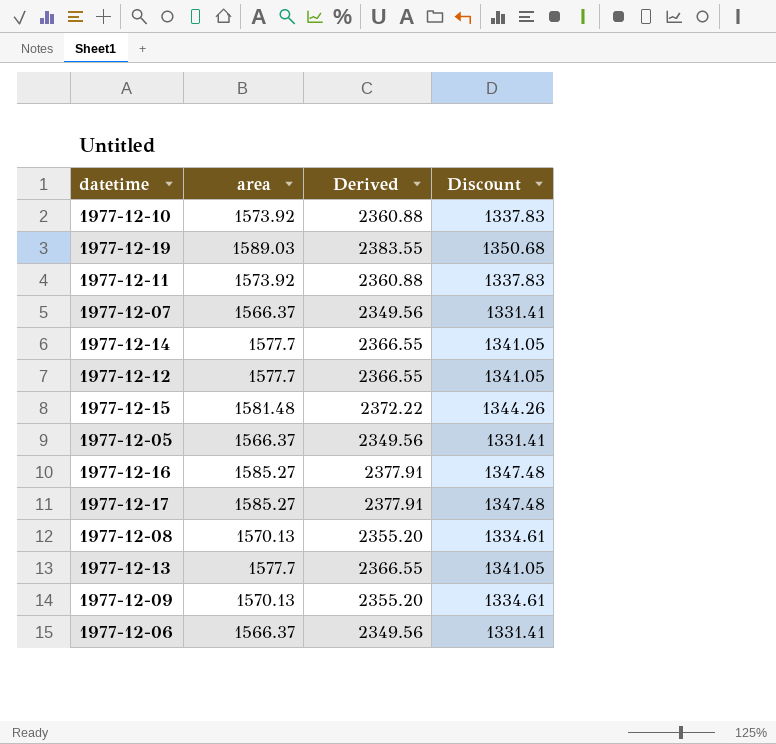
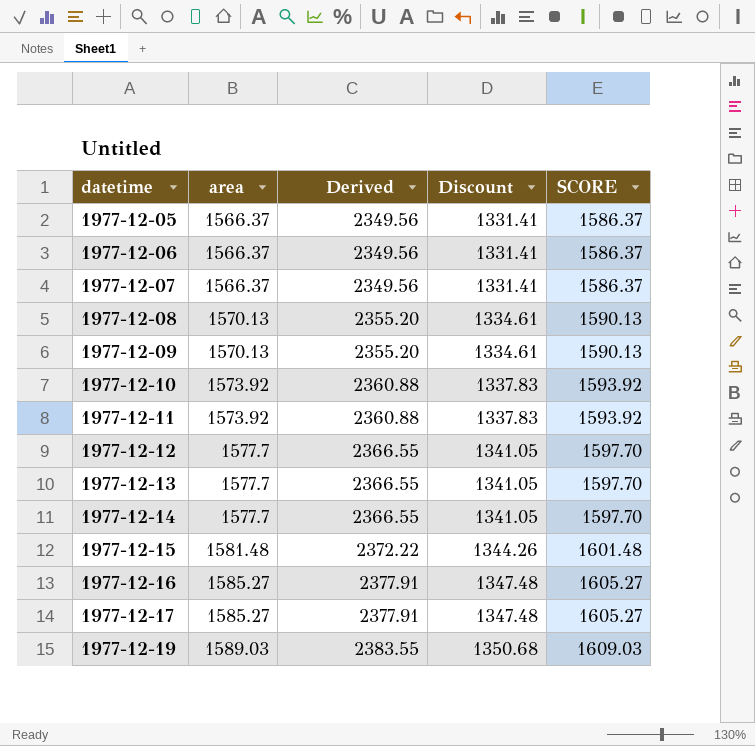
row order: none -> datetime ascending
column SCORE | formula: none -> [area] + 20

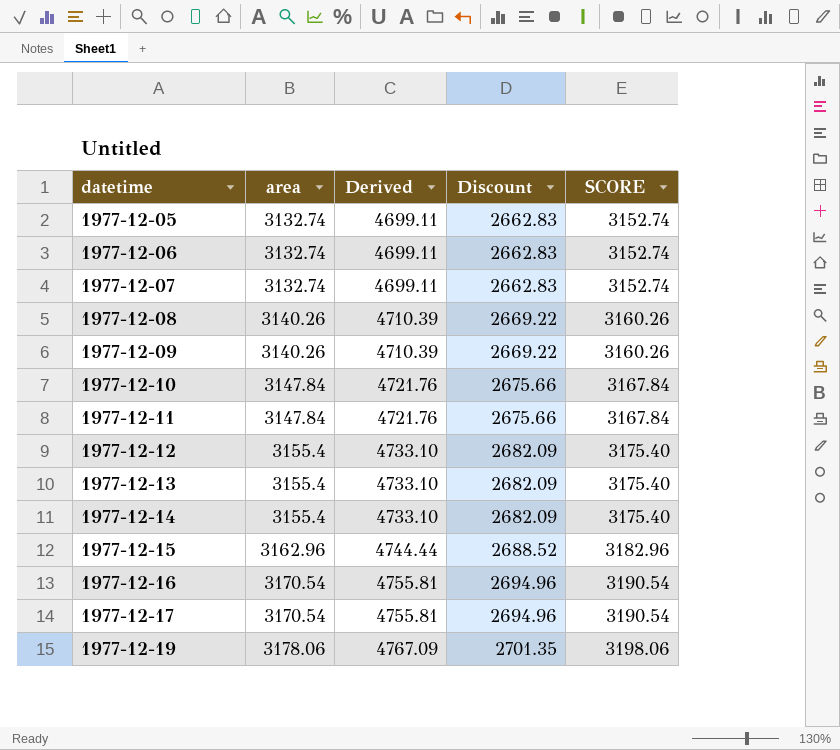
1977-12-05 | area: 1566.37 -> 3132.74
1977-12-05 | Derived: 2349.56 -> 4699.11
1977-12-05 | Discount: 1331.41 -> 2662.83
1977-12-05 | SCORE: 1586.37 -> 3152.74
1977-12-06 | area: 1566.37 -> 3132.74
1977-12-06 | Derived: 2349.56 -> 4699.11
1977-12-06 | Discount: 1331.41 -> 2662.83
1977-12-06 | SCORE: 1586.37 -> 3152.74
1977-12-07 | area: 1566.37 -> 3132.74
1977-12-07 | Derived: 2349.56 -> 4699.11
1977-12-07 | Discount: 1331.41 -> 2662.83
1977-12-07 | SCORE: 1586.37 -> 3152.74
1977-12-08 | area: 1570.13 -> 3140.26
1977-12-08 | Derived: 2355.20 -> 4710.39
1977-12-08 | Discount: 1334.61 -> 2669.22
1977-12-08 | SCORE: 1590.13 -> 3160.26
1977-12-09 | area: 1570.13 -> 3140.26
1977-12-09 | Derived: 2355.20 -> 4710.39
1977-12-09 | Discount: 1334.61 -> 2669.22
1977-12-09 | SCORE: 1590.13 -> 3160.26
1977-12-10 | area: 1573.92 -> 3147.84
1977-12-10 | Derived: 2360.88 -> 4721.76
1977-12-10 | Discount: 1337.83 -> 2675.66
1977-12-10 | SCORE: 1593.92 -> 3167.84
1977-12-11 | area: 1573.92 -> 3147.84
1977-12-11 | Derived: 2360.88 -> 4721.76
1977-12-11 | Discount: 1337.83 -> 2675.66
1977-12-11 | SCORE: 1593.92 -> 3167.84
1977-12-12 | area: 1577.7 -> 3155.4
1977-12-12 | Derived: 2366.55 -> 4733.10
1977-12-12 | Discount: 1341.05 -> 2682.09
1977-12-12 | SCORE: 1597.70 -> 3175.40
1977-12-13 | area: 1577.7 -> 3155.4
1977-12-13 | Derived: 2366.55 -> 4733.10
1977-12-13 | Discount: 1341.05 -> 2682.09
1977-12-13 | SCORE: 1597.70 -> 3175.40
1977-12-14 | area: 1577.7 -> 3155.4
1977-12-14 | Derived: 2366.55 -> 4733.10
1977-12-14 | Discount: 1341.05 -> 2682.09
1977-12-14 | SCORE: 1597.70 -> 3175.40
1977-12-15 | area: 1581.48 -> 3162.96
1977-12-15 | Derived: 2372.22 -> 4744.44
1977-12-15 | Discount: 1344.26 -> 2688.52
1977-12-15 | SCORE: 1601.48 -> 3182.96
1977-12-16 | area: 1585.27 -> 3170.54
1977-12-16 | Derived: 2377.91 -> 4755.81
1977-12-16 | Discount: 1347.48 -> 2694.96
1977-12-16 | SCORE: 1605.27 -> 3190.54
1977-12-17 | area: 1585.27 -> 3170.54
1977-12-17 | Derived: 2377.91 -> 4755.81
1977-12-17 | Discount: 1347.48 -> 2694.96
1977-12-17 | SCORE: 1605.27 -> 3190.54
1977-12-19 | area: 1589.03 -> 3178.06
1977-12-19 | Derived: 2383.55 -> 4767.09
1977-12-19 | Discount: 1350.68 -> 2701.35
1977-12-19 | SCORE: 1609.03 -> 3198.06

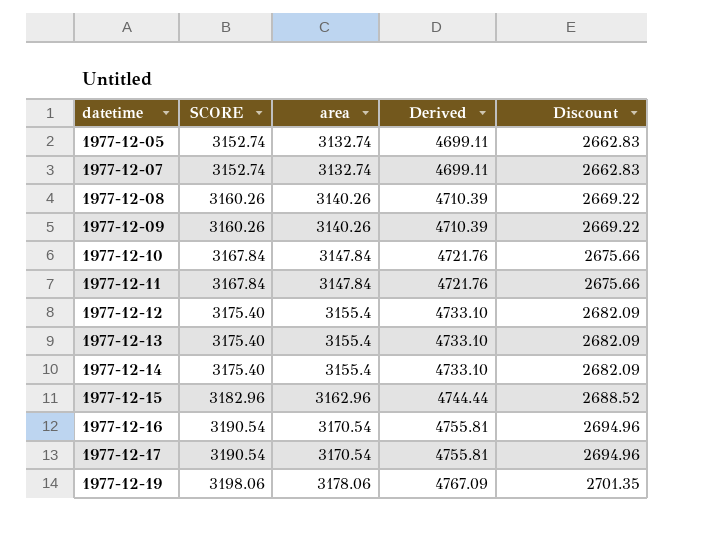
column SCORE | position: 5 -> 2
row 1977-12-06: 3132.74 | 4699.11 | 2662.83 | 3152.74 -> none

